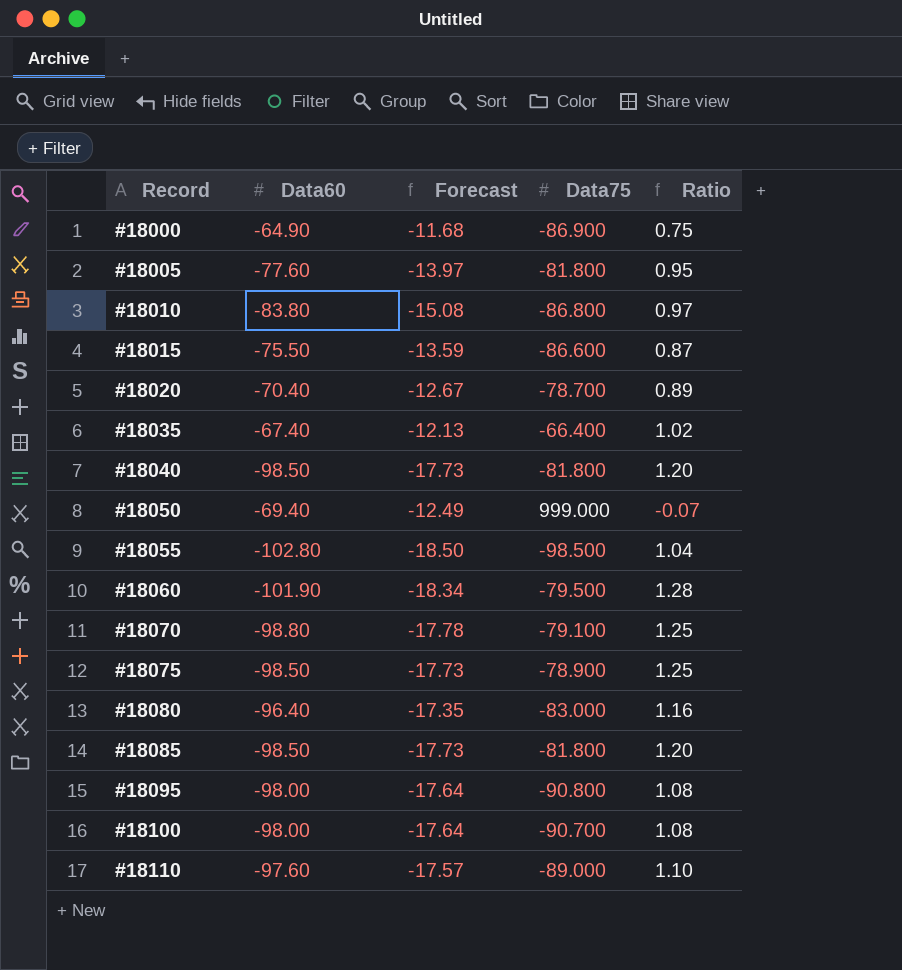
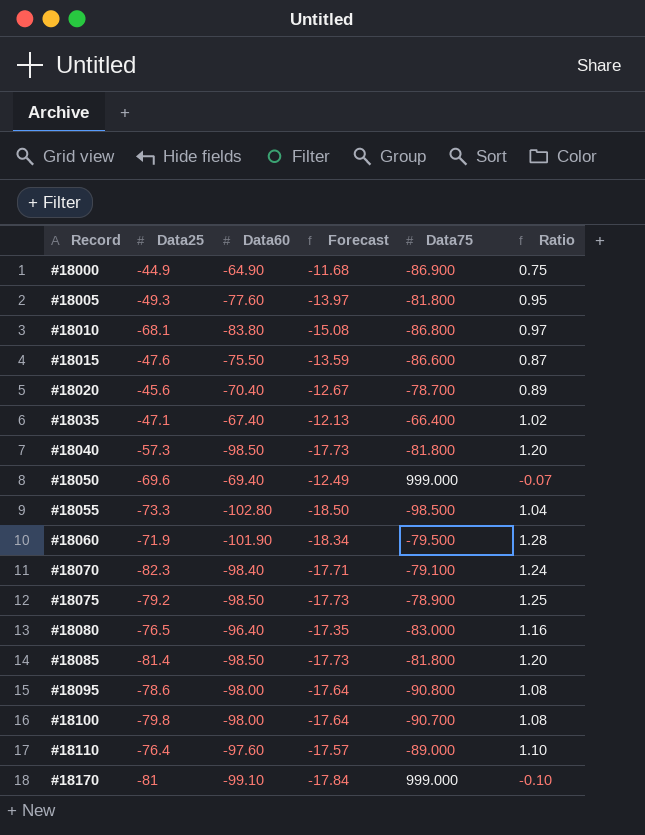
column Data25 | position: none -> 2
#18070 | Data60: -98.80 -> -98.40
#18070 | Forecast: -17.78 -> -17.71
#18070 | Ratio: 1.25 -> 1.24
row #18170: none -> -81 | -99.10 | -17.84 | 999.000 | -0.10

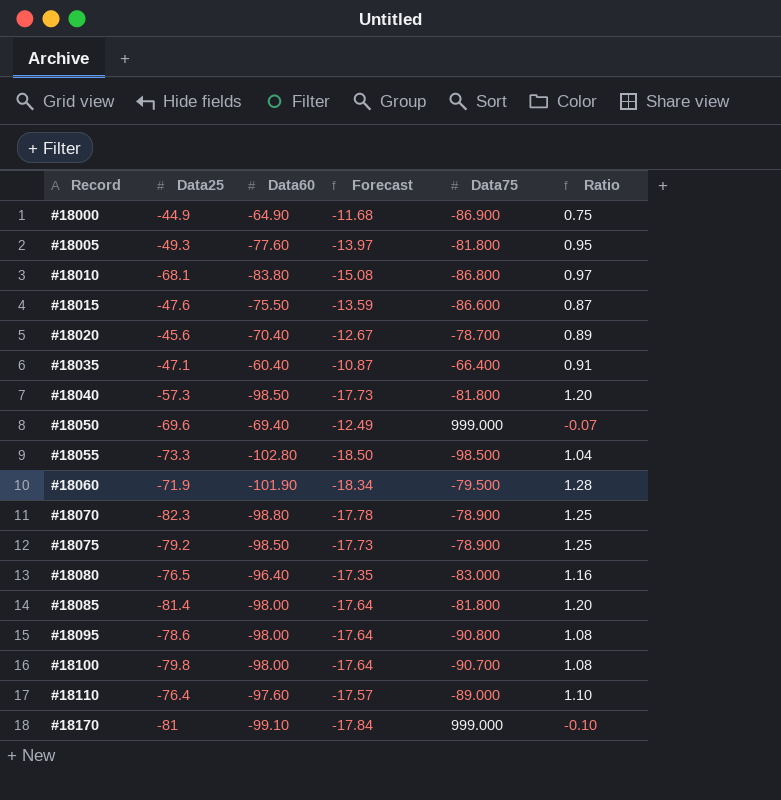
#18035 | Data60: -67.40 -> -60.40
#18035 | Forecast: -12.13 -> -10.87
#18035 | Ratio: 1.02 -> 0.91
#18070 | Data60: -98.40 -> -98.80
#18070 | Forecast: -17.71 -> -17.78
#18070 | Data75: -79.100 -> -78.900
#18070 | Ratio: 1.24 -> 1.25
#18085 | Data60: -98.50 -> -98.00
#18085 | Forecast: -17.73 -> -17.64

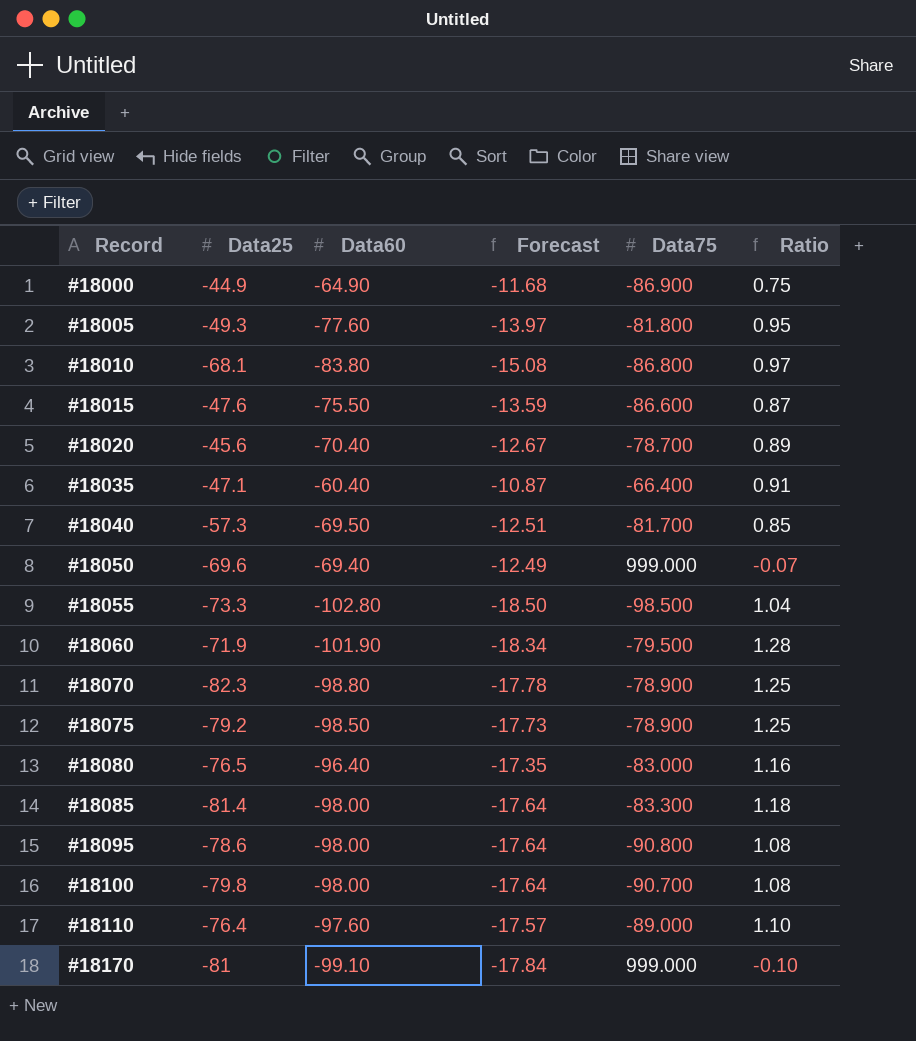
#18040 | Data60: -98.50 -> -69.50
#18040 | Forecast: -17.73 -> -12.51
#18040 | Data75: -81.800 -> -81.700
#18040 | Ratio: 1.20 -> 0.85
#18085 | Data75: -81.800 -> -83.300
#18085 | Ratio: 1.20 -> 1.18

